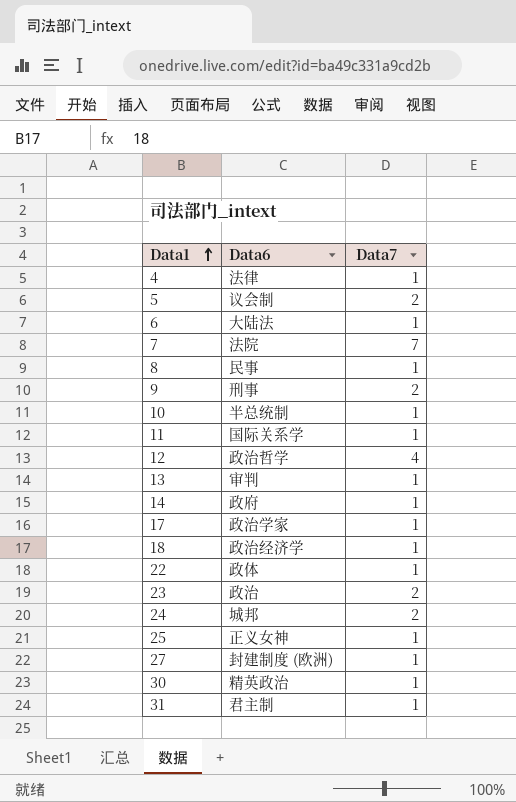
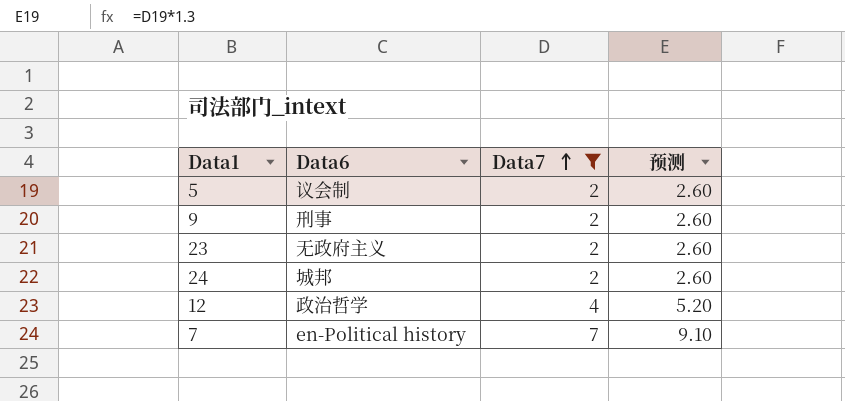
filter: none -> Data7 != 1
row order: Data1 ascending -> Data7 ascending
column 预测 | formula: none -> [Data7] * 1.3
23 | Data6: 政治 -> 无政府主义
7 | Data6: 法院 -> en-Political history

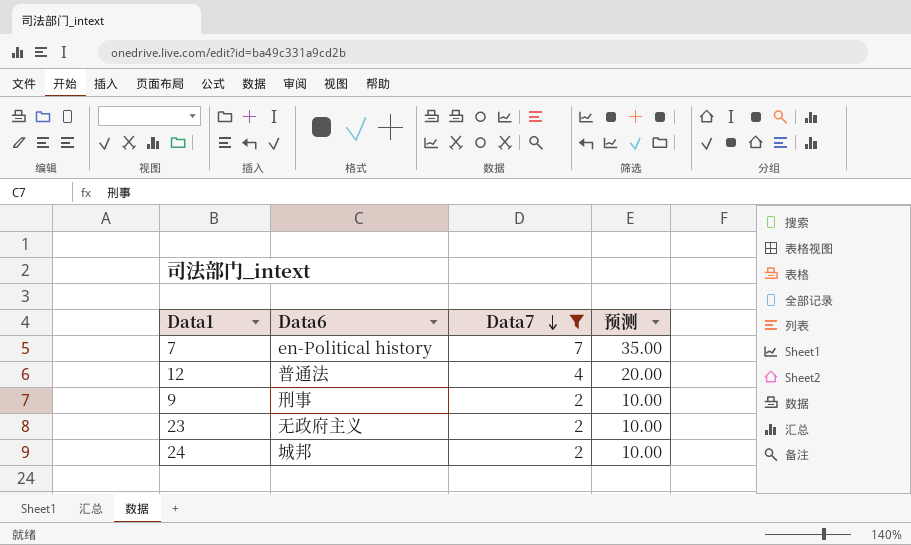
row order: Data7 ascending -> Data7 descending
column 预测 | formula: [Data7] * 1.3 -> [Data7] * 5
row 5: 议会制 | 2 | 2.60 -> none
12 | Data6: 政治哲学 -> 普通法

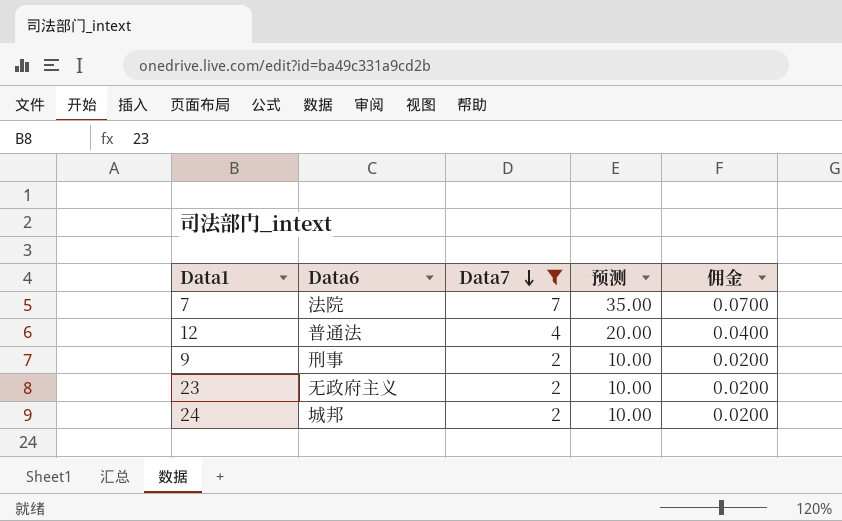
column 佣金 | formula: none -> [Data7] * 0.01
7 | Data6: en-Political history -> 法院

